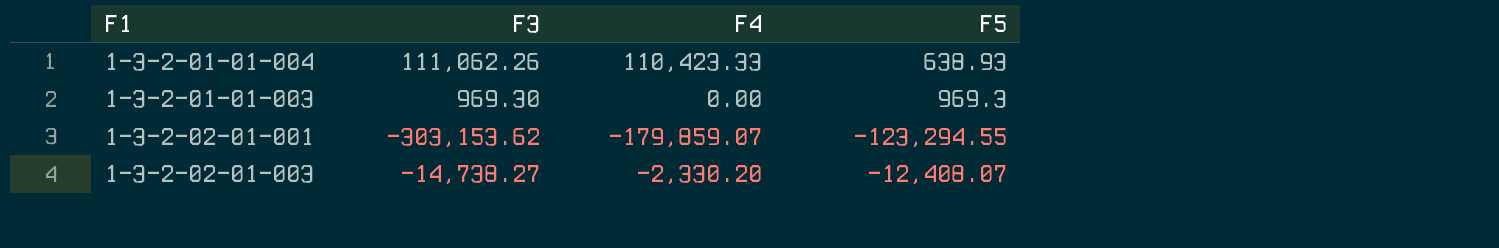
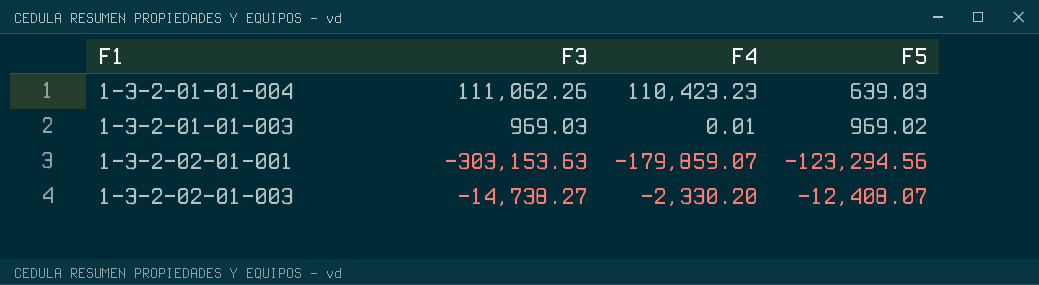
1-3-2-01-01-004 | F4: 110,423.33 -> 110,423.23
1-3-2-01-01-004 | F5: 638.93 -> 639.03
1-3-2-01-01-003 | F3: 969.30 -> 969.03
1-3-2-01-01-003 | F4: 0.00 -> 0.01
1-3-2-01-01-003 | F5: 969.3 -> 969.02
1-3-2-02-01-001 | F3: -303,153.62 -> -303,153.63
1-3-2-02-01-001 | F5: -123,294.55 -> -123,294.56

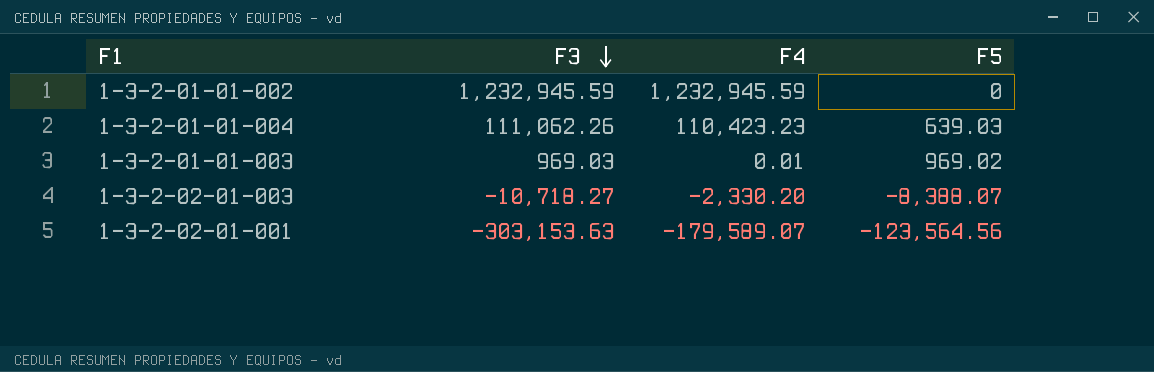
row order: none -> F3 descending
row 1-3-2-01-01-002: none -> 1,232,945.59 | 1,232,945.59 | 0
1-3-2-02-01-003 | F3: -14,738.27 -> -10,718.27
1-3-2-02-01-003 | F5: -12,408.07 -> -8,388.07
1-3-2-02-01-001 | F4: -179,859.07 -> -179,589.07
1-3-2-02-01-001 | F5: -123,294.56 -> -123,564.56

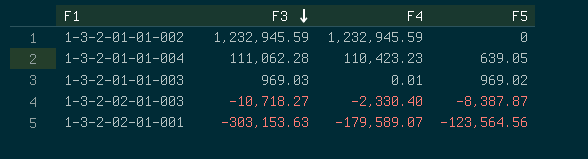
1-3-2-01-01-004 | F3: 111,062.26 -> 111,062.28
1-3-2-01-01-004 | F5: 639.03 -> 639.05
1-3-2-02-01-003 | F4: -2,330.20 -> -2,330.40
1-3-2-02-01-003 | F5: -8,388.07 -> -8,387.87

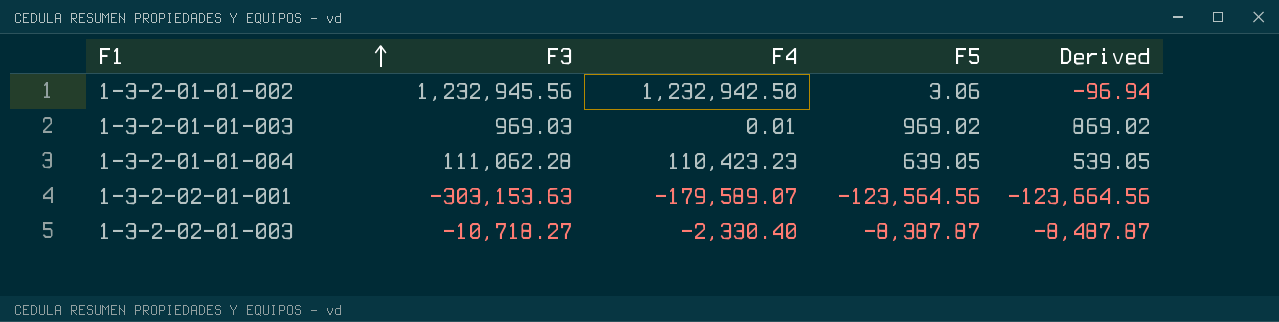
row order: F3 descending -> F1 ascending
column Derived | formula: none -> [F5] - 100
1-3-2-01-01-002 | F3: 1,232,945.59 -> 1,232,945.56
1-3-2-01-01-002 | F4: 1,232,945.59 -> 1,232,942.50
1-3-2-01-01-002 | F5: 0 -> 3.06

